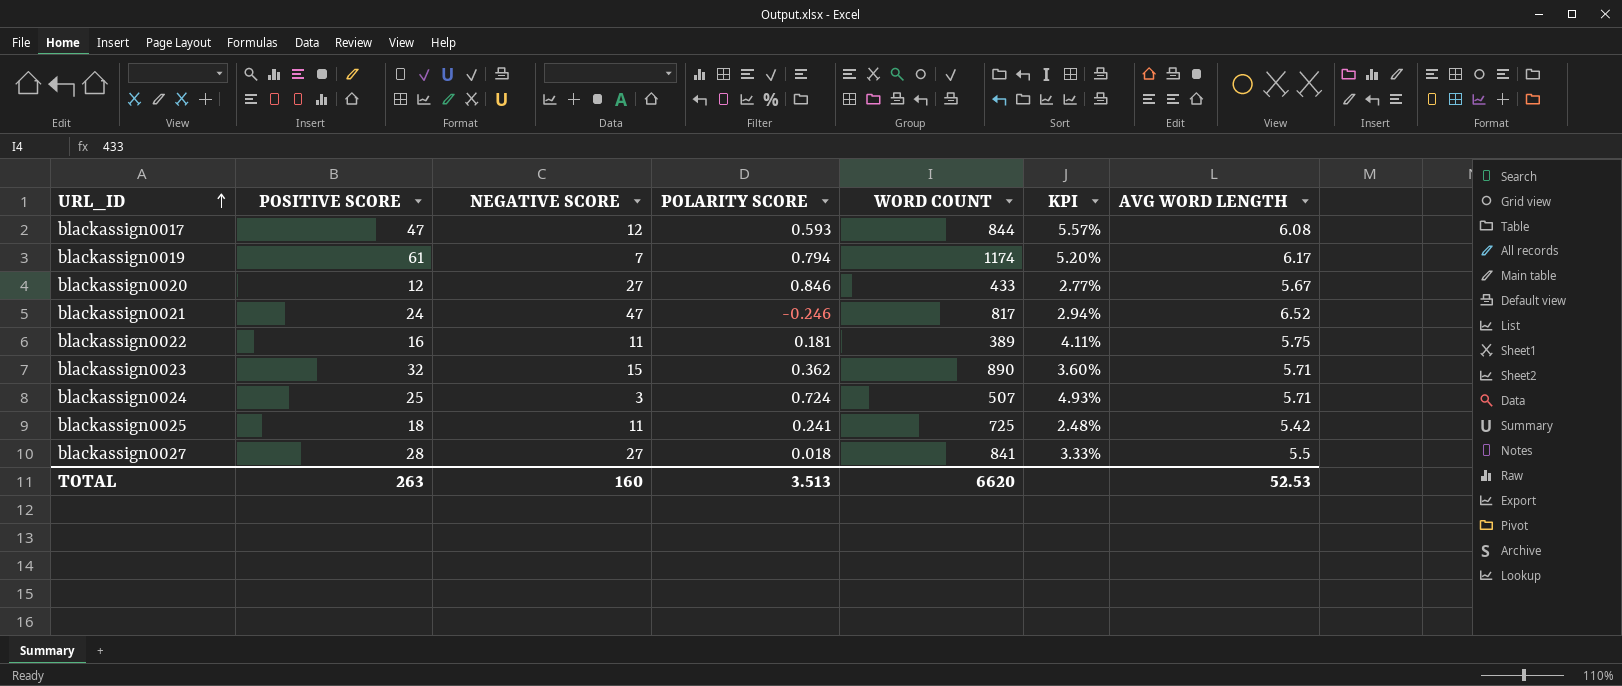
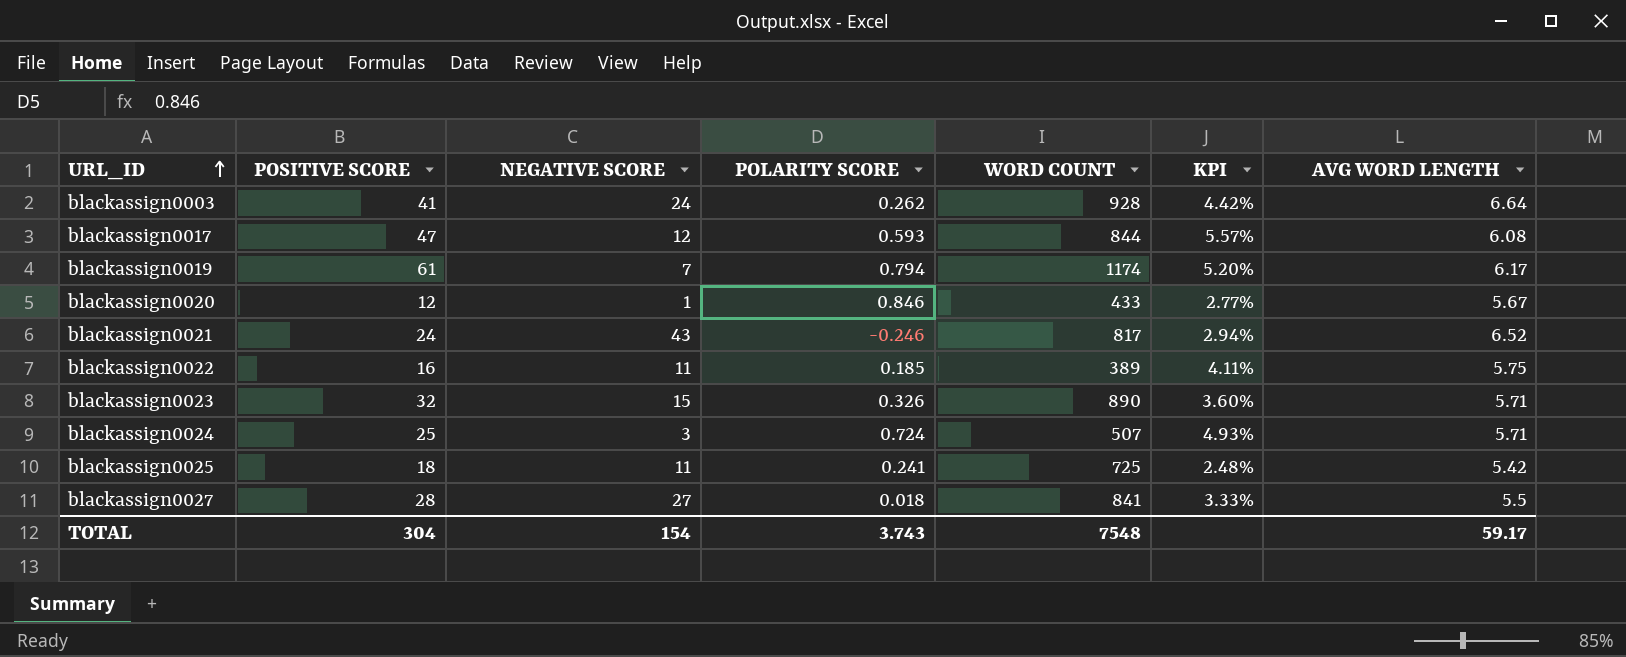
row blackassign0003: none -> 41 | 24 | 0.262 | 928 | 4.42% | 6.64
blackassign0020 | NEGATIVE SCORE: 27 -> 1
blackassign0021 | NEGATIVE SCORE: 47 -> 43
blackassign0022 | POLARITY SCORE: 0.181 -> 0.185
blackassign0023 | POLARITY SCORE: 0.362 -> 0.326
TOTAL | POSITIVE SCORE: 263 -> 304
TOTAL | NEGATIVE SCORE: 160 -> 154
TOTAL | POLARITY SCORE: 3.513 -> 3.743
TOTAL | WORD COUNT: 6620 -> 7548
TOTAL | AVG WORD LENGTH: 52.53 -> 59.17

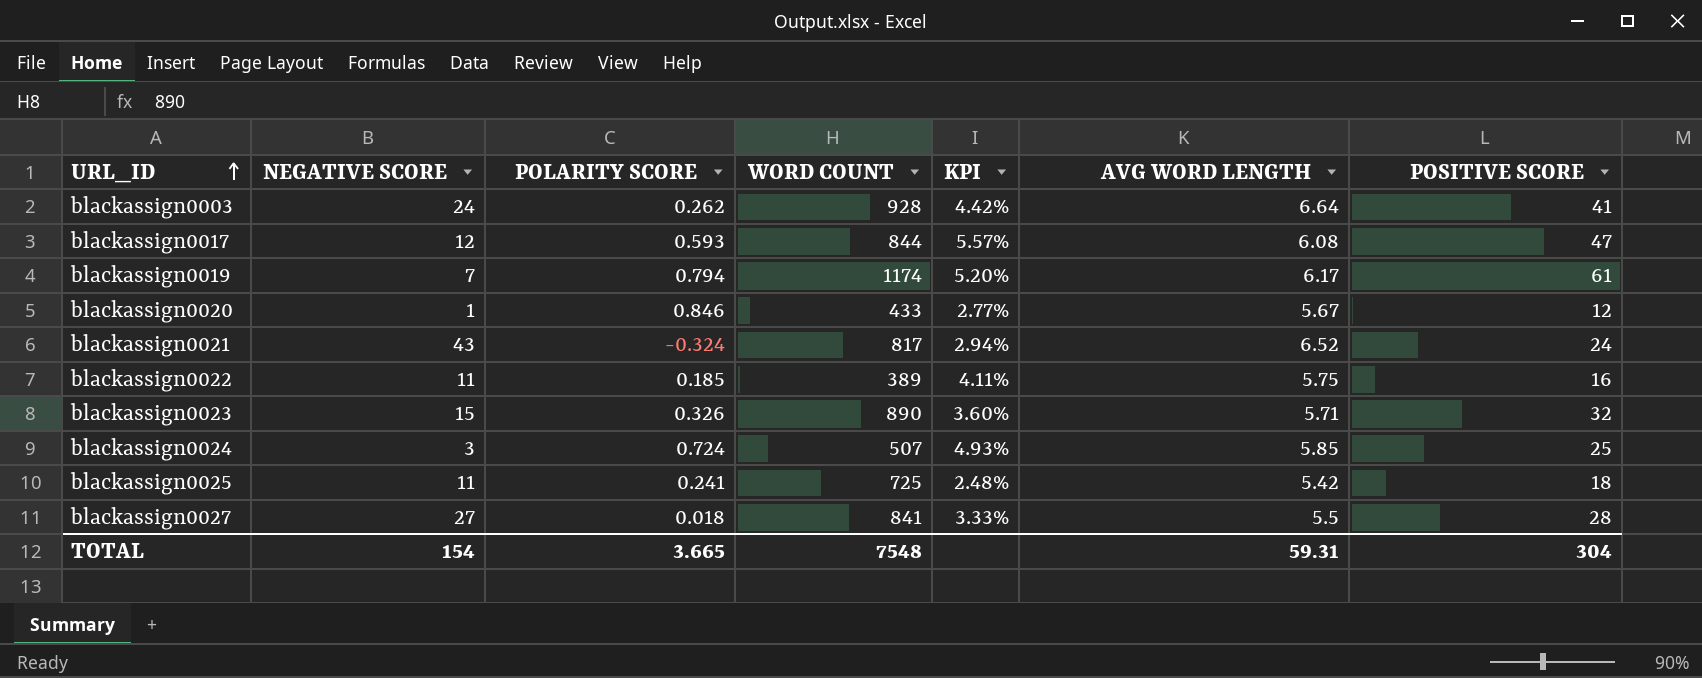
column POSITIVE SCORE | position: 2 -> 7
blackassign0021 | POLARITY SCORE: -0.246 -> -0.324
blackassign0024 | AVG WORD LENGTH: 5.71 -> 5.85
TOTAL | POLARITY SCORE: 3.743 -> 3.665
TOTAL | AVG WORD LENGTH: 59.17 -> 59.31

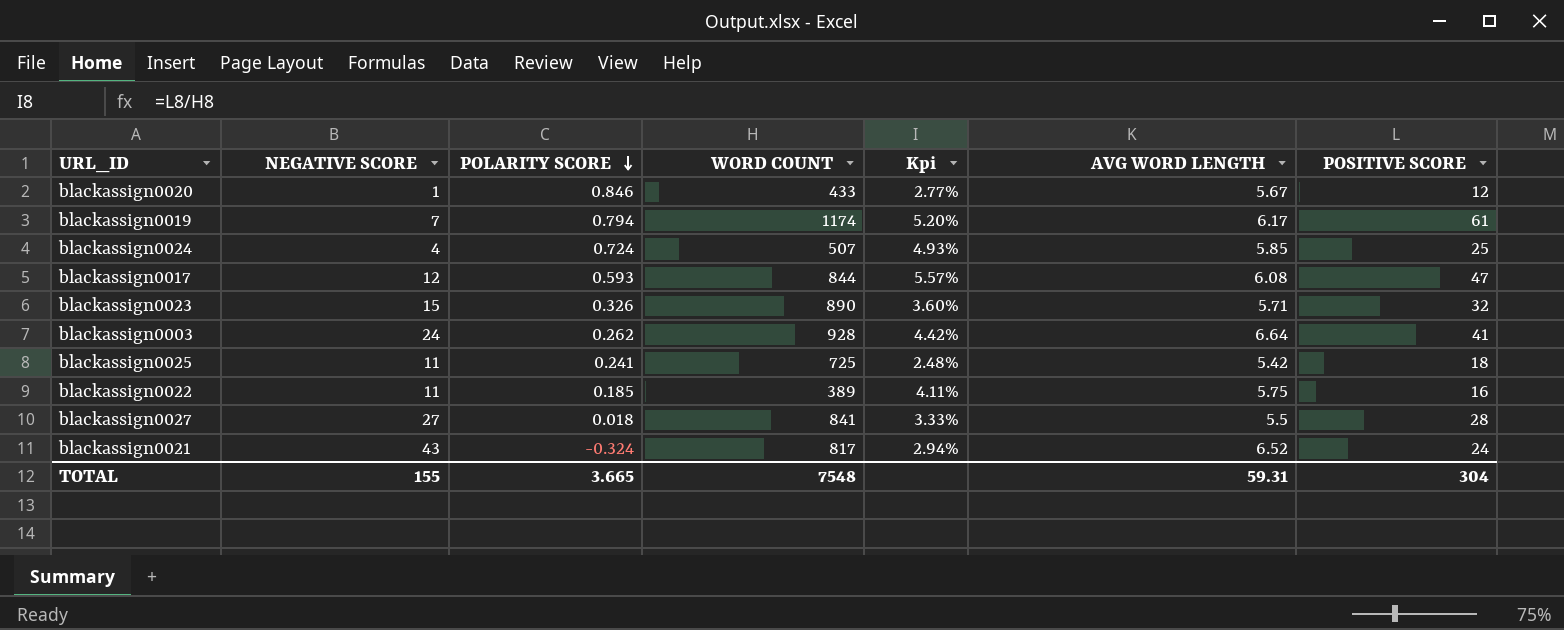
row order: URL_ID ascending -> POLARITY SCORE descending
column name: KPI -> Kpi
blackassign0024 | NEGATIVE SCORE: 3 -> 4
TOTAL | NEGATIVE SCORE: 154 -> 155

